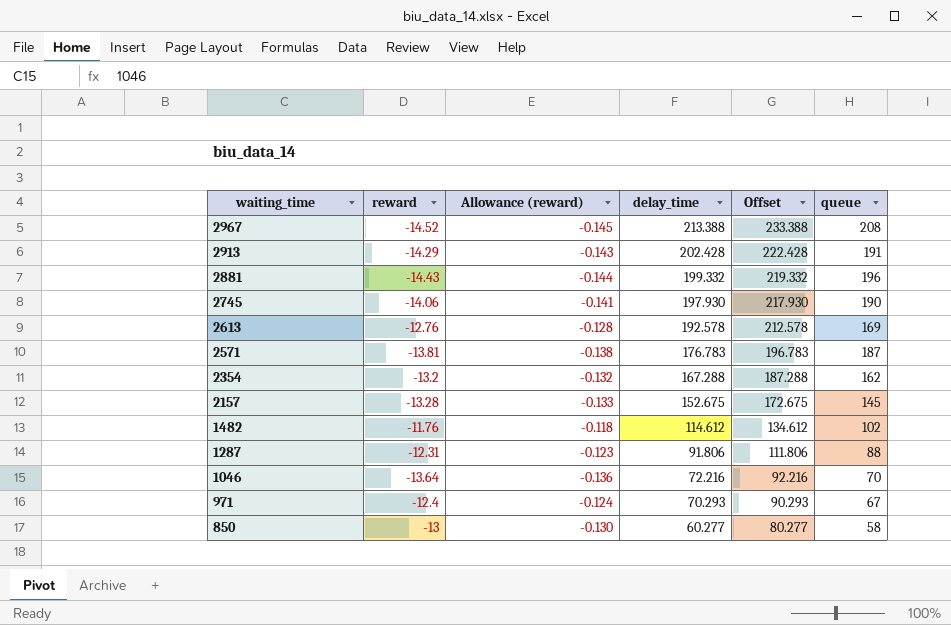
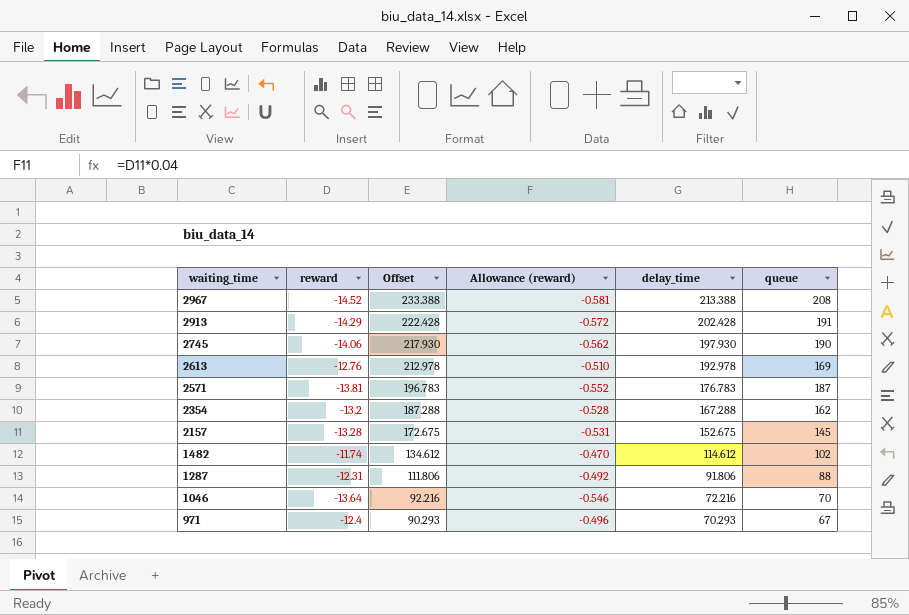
column Offset | position: 5 -> 3
column Allowance (reward) | formula: [reward] * 0.01 -> [reward] * 0.04
row 2881: -14.43 | -0.144 | 199.332 | 219.332 | 196 -> none
row 850: -13 | -0.130 | 60.277 | 80.277 | 58 -> none
2613 | Offset: 212.578 -> 212.978
2613 | delay_time: 192.578 -> 192.978
1482 | reward: -11.76 -> -11.74

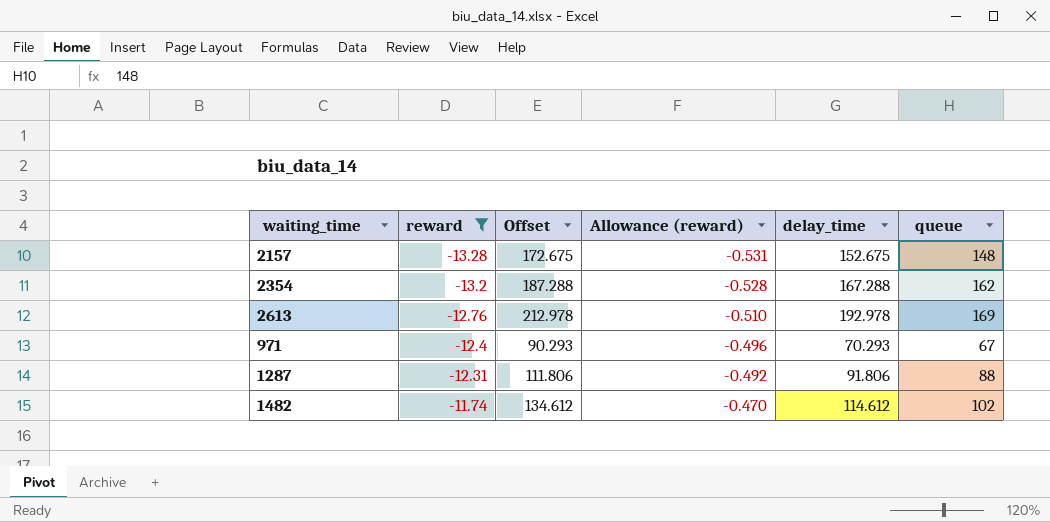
filter: none -> reward >= -13.28
row order: waiting_time descending -> reward ascending
2157 | queue: 145 -> 148

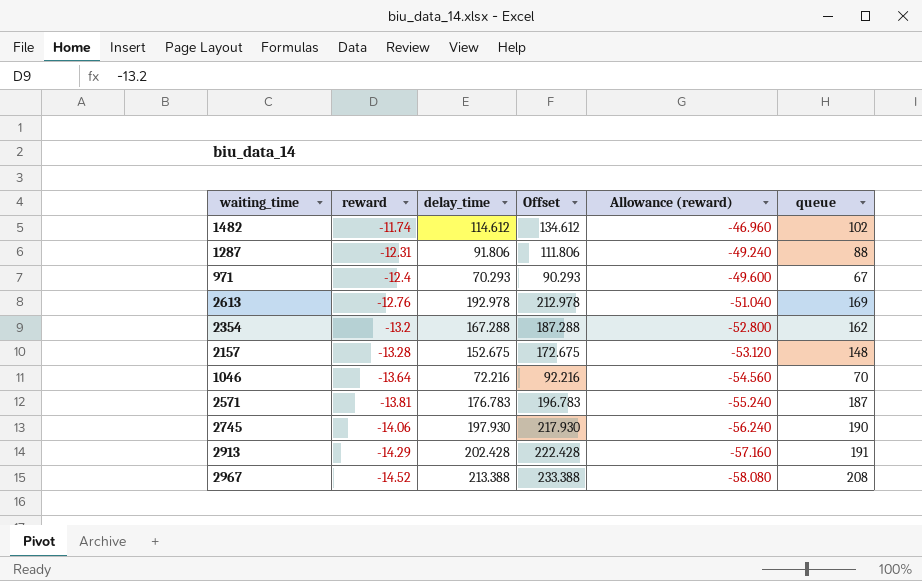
filter: reward >= -13.28 -> none
row order: reward ascending -> reward descending
column delay_time | position: 5 -> 3
column Allowance (reward) | formula: [reward] * 0.04 -> [reward] * 4

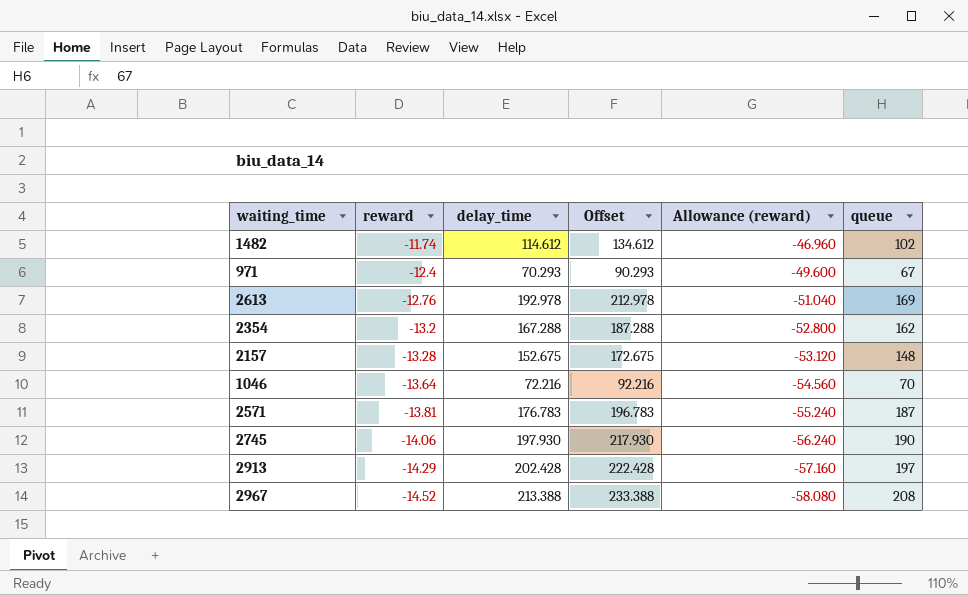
row 1287: -12.31 | 91.806 | 111.806 | -49.240 | 88 -> none
2913 | queue: 191 -> 197

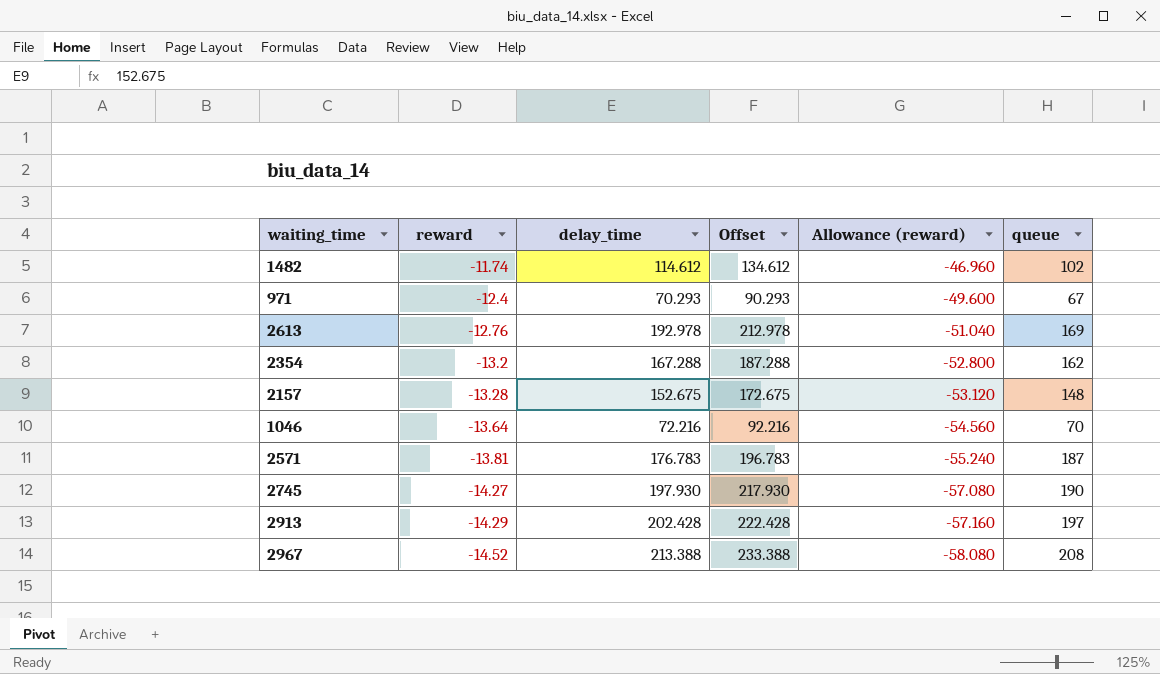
2745 | reward: -14.06 -> -14.27
2745 | Allowance (reward): -56.240 -> -57.080

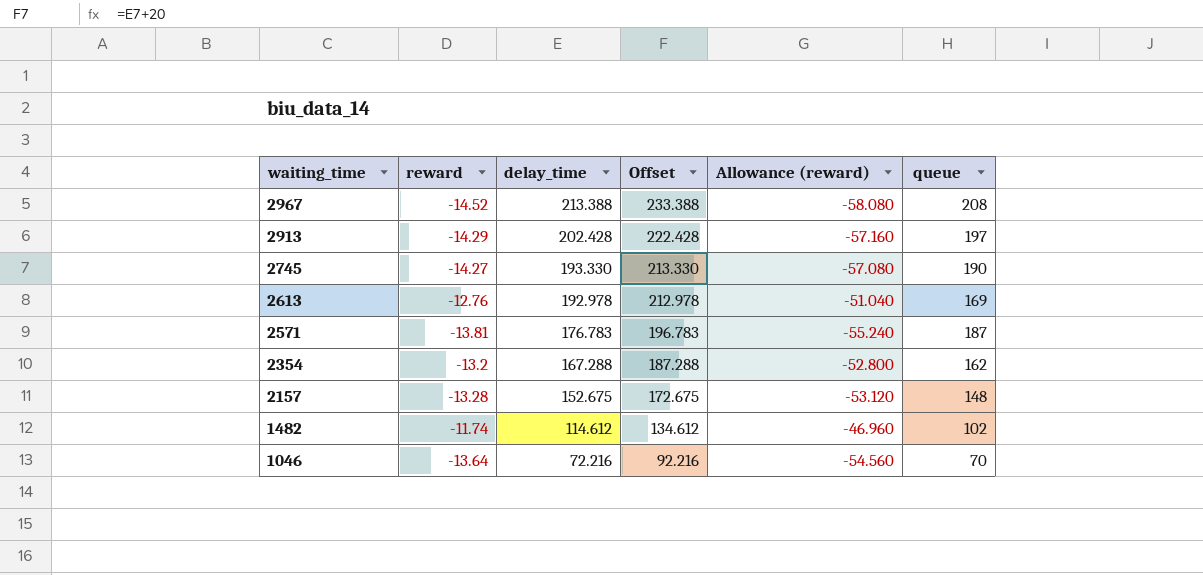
row order: reward descending -> waiting_time descending
row 971: -12.4 | 70.293 | 90.293 | -49.600 | 67 -> none
2745 | delay_time: 197.930 -> 193.330
2745 | Offset: 217.930 -> 213.330

